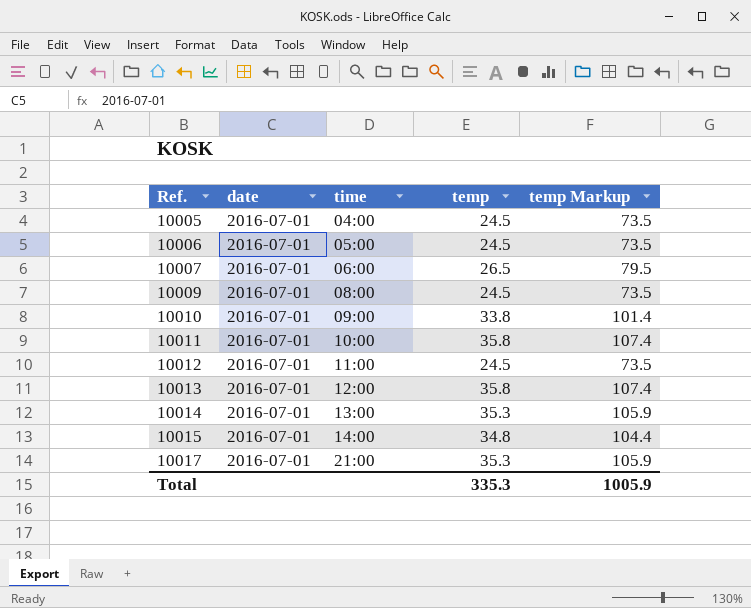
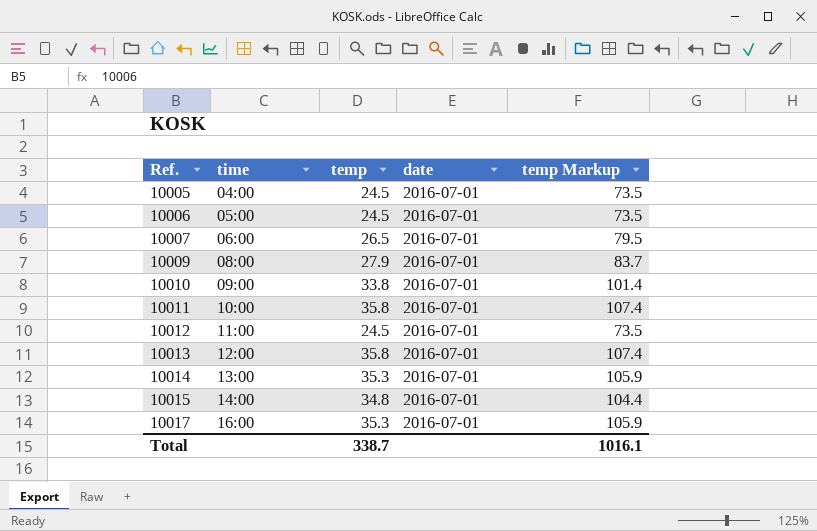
column date | position: 2 -> 4
10009 | temp: 24.5 -> 27.9
10009 | temp Markup: 73.5 -> 83.7
10017 | time: 21:00 -> 16:00
Total | temp: 335.3 -> 338.7
Total | temp Markup: 1005.9 -> 1016.1

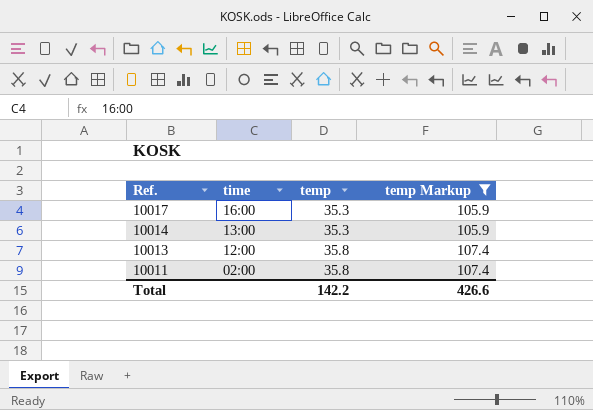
filter: none -> temp Markup >= 105.9
row order: Ref. ascending -> Ref. descending
column date | position: 4 -> none
10011 | time: 10:00 -> 02:00
Total | temp: 338.7 -> 142.2
Total | temp Markup: 1016.1 -> 426.6

